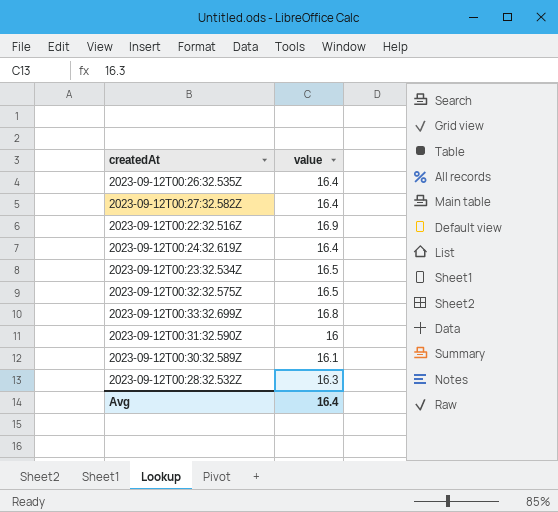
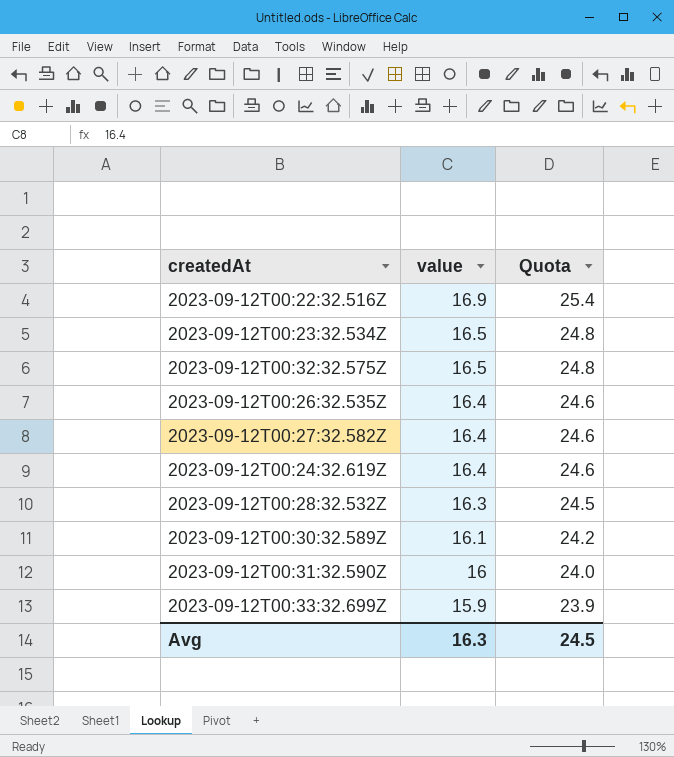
row order: none -> value descending
column Quota | formula: none -> [value] * 1.5
2023-09-12T00:33:32.699Z | value: 16.8 -> 15.9
Avg | value: 16.4 -> 16.3

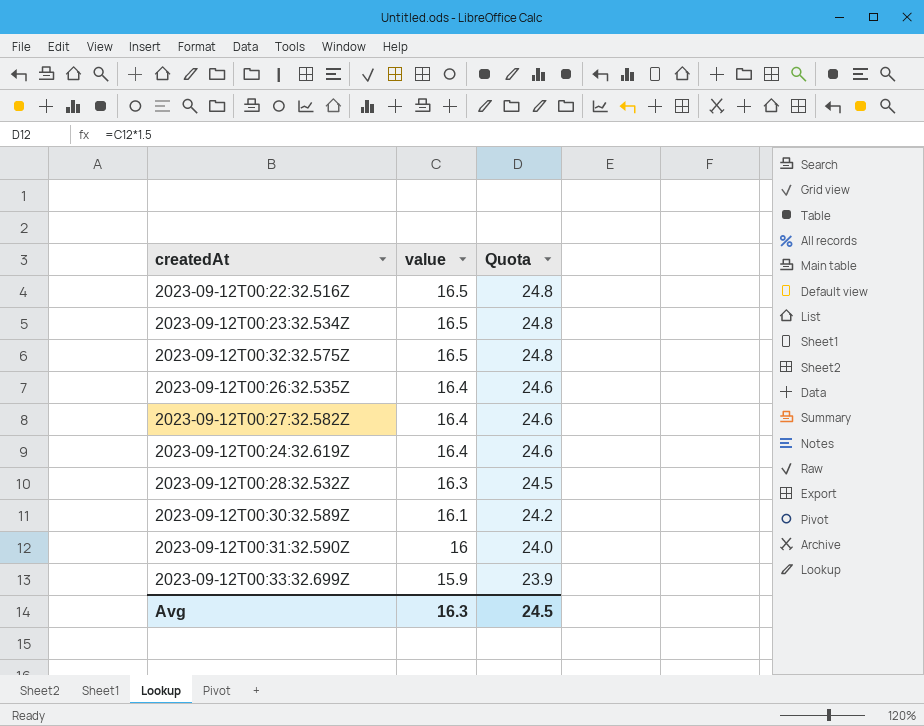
2023-09-12T00:22:32.516Z | value: 16.9 -> 16.5
2023-09-12T00:22:32.516Z | Quota: 25.4 -> 24.8

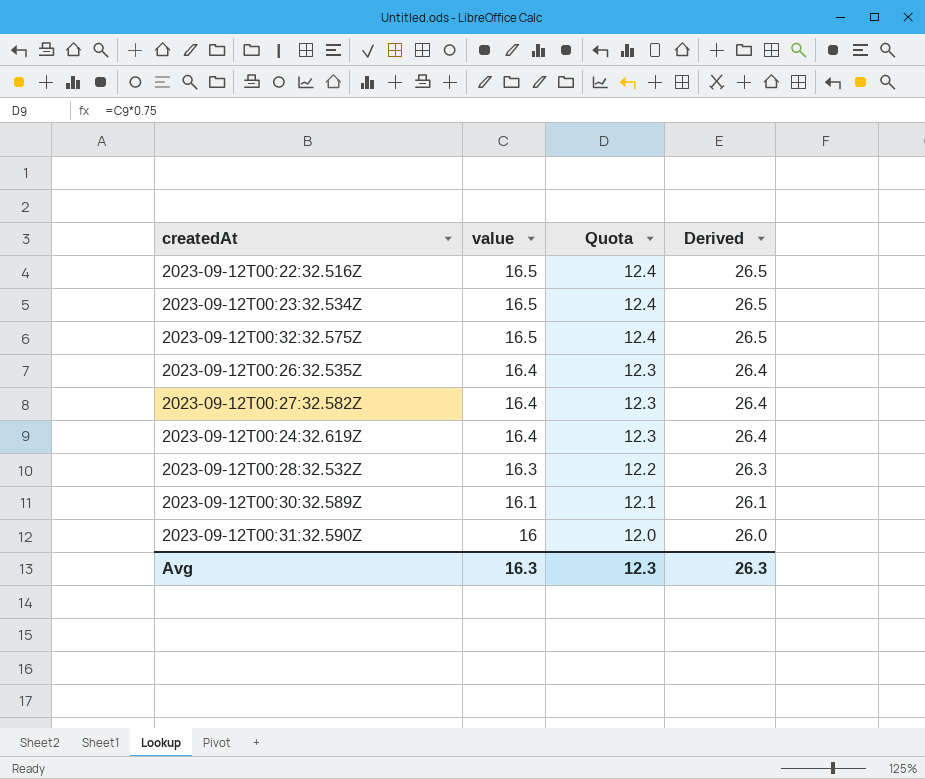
column Quota | formula: [value] * 1.5 -> [value] * 0.75
column Derived | formula: none -> [value] + 10
row 2023-09-12T00:33:32.699Z: 15.9 | 23.9 -> none
Avg | Quota: 24.5 -> 12.3

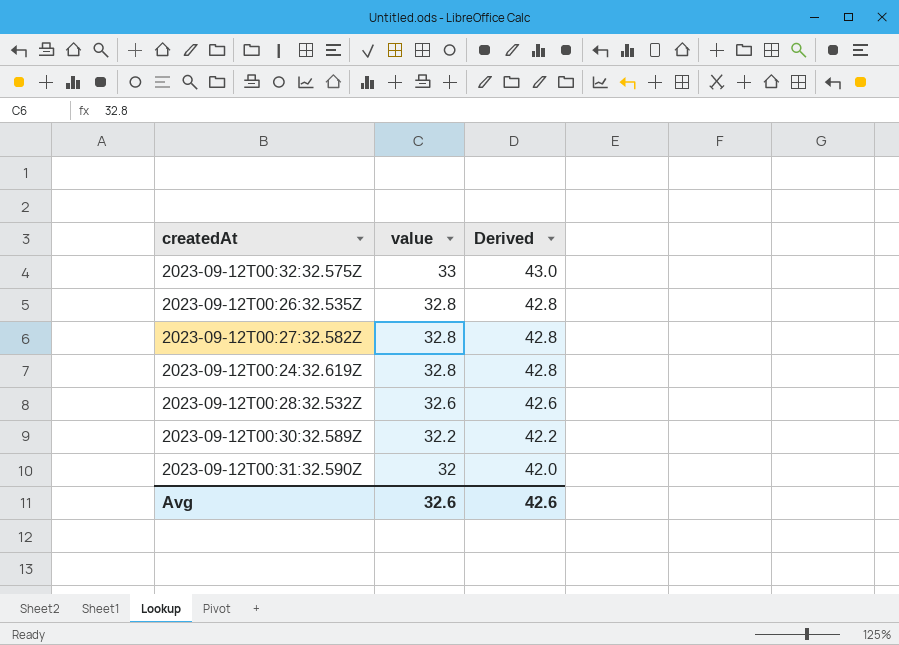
column Quota | formula: [value] * 0.75 -> none
row 2023-09-12T00:22:32.516Z: 16.5 | 12.4 | 26.5 -> none
row 2023-09-12T00:23:32.534Z: 16.5 | 12.4 | 26.5 -> none
2023-09-12T00:32:32.575Z | value: 16.5 -> 33
2023-09-12T00:32:32.575Z | Derived: 26.5 -> 43.0
2023-09-12T00:26:32.535Z | value: 16.4 -> 32.8
2023-09-12T00:26:32.535Z | Derived: 26.4 -> 42.8
2023-09-12T00:27:32.582Z | value: 16.4 -> 32.8
2023-09-12T00:27:32.582Z | Derived: 26.4 -> 42.8
2023-09-12T00:24:32.619Z | value: 16.4 -> 32.8
2023-09-12T00:24:32.619Z | Derived: 26.4 -> 42.8
2023-09-12T00:28:32.532Z | value: 16.3 -> 32.6
2023-09-12T00:28:32.532Z | Derived: 26.3 -> 42.6
2023-09-12T00:30:32.589Z | value: 16.1 -> 32.2
2023-09-12T00:30:32.589Z | Derived: 26.1 -> 42.2
2023-09-12T00:31:32.590Z | value: 16 -> 32
2023-09-12T00:31:32.590Z | Derived: 26.0 -> 42.0
Avg | value: 16.3 -> 32.6
Avg | Derived: 26.3 -> 42.6

